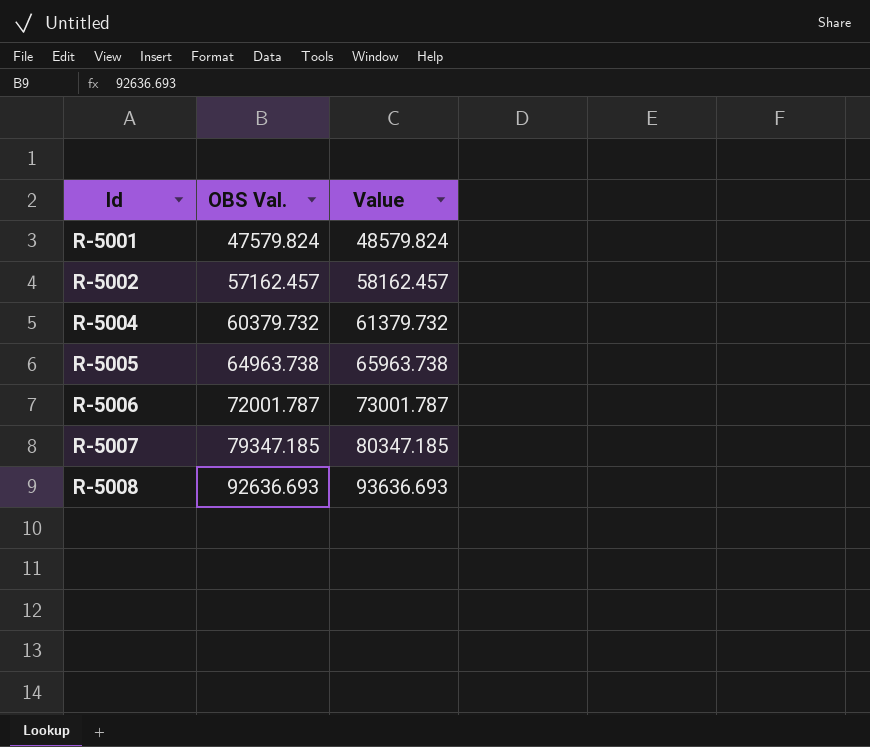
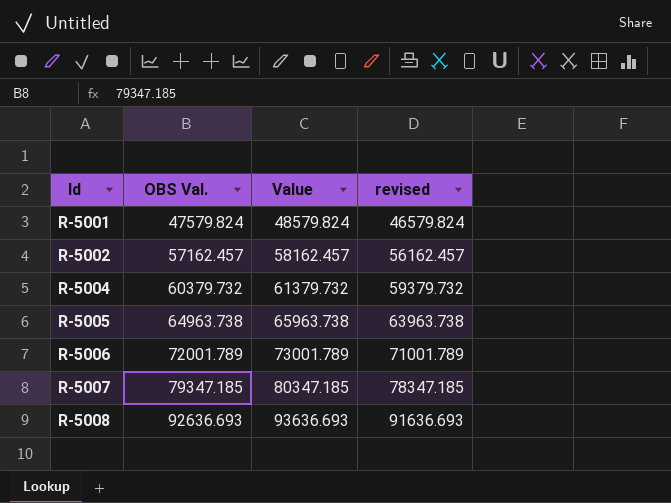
column revised | formula: none -> [OBS Val.] - 1000
R-5006 | OBS Val.: 72001.787 -> 72001.789
R-5006 | Value: 73001.787 -> 73001.789

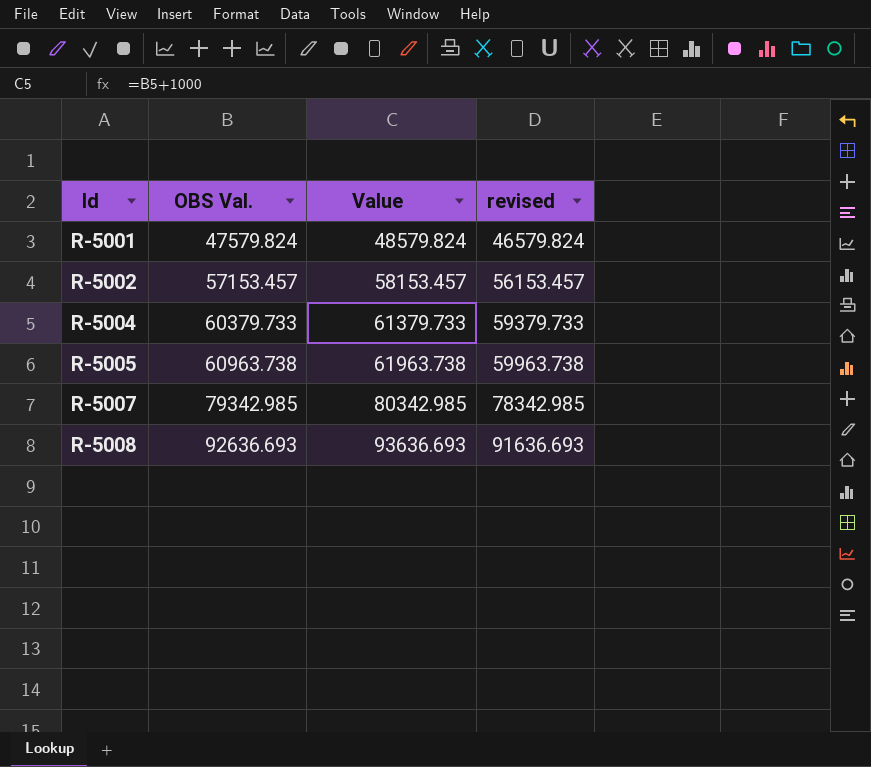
row R-5006: 72001.789 | 73001.789 | 71001.789 -> none
R-5002 | OBS Val.: 57162.457 -> 57153.457
R-5002 | Value: 58162.457 -> 58153.457
R-5002 | revised: 56162.457 -> 56153.457
R-5004 | OBS Val.: 60379.732 -> 60379.733
R-5004 | Value: 61379.732 -> 61379.733
R-5004 | revised: 59379.732 -> 59379.733
R-5005 | OBS Val.: 64963.738 -> 60963.738
R-5005 | Value: 65963.738 -> 61963.738
R-5005 | revised: 63963.738 -> 59963.738
R-5007 | OBS Val.: 79347.185 -> 79342.985
R-5007 | Value: 80347.185 -> 80342.985
R-5007 | revised: 78347.185 -> 78342.985

